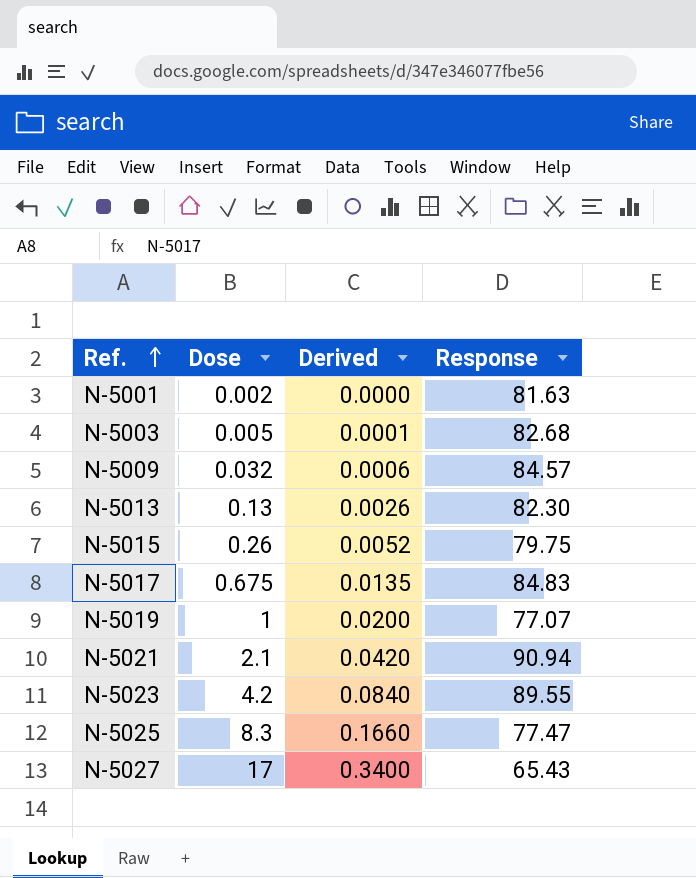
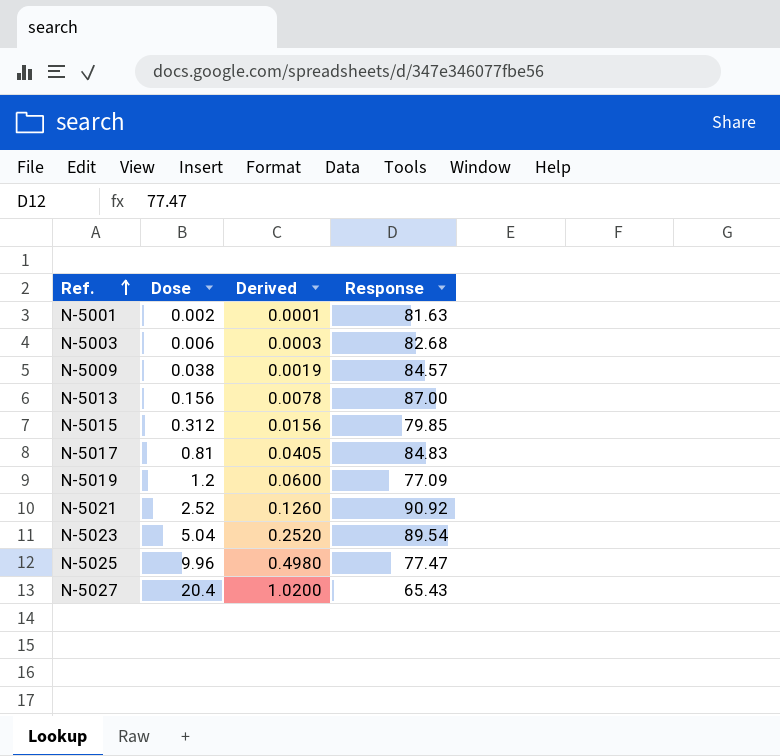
column Derived | formula: [Dose] * 0.02 -> [Dose] * 0.05
N-5003 | Dose: 0.005 -> 0.006
N-5009 | Dose: 0.032 -> 0.038
N-5013 | Dose: 0.13 -> 0.156
N-5013 | Response: 82.30 -> 87.00
N-5015 | Dose: 0.26 -> 0.312
N-5015 | Response: 79.75 -> 79.85
N-5017 | Dose: 0.675 -> 0.81
N-5019 | Dose: 1 -> 1.2
N-5019 | Response: 77.07 -> 77.09
N-5021 | Dose: 2.1 -> 2.52
N-5021 | Response: 90.94 -> 90.92
N-5023 | Dose: 4.2 -> 5.04
N-5023 | Response: 89.55 -> 89.54
N-5025 | Dose: 8.3 -> 9.96
N-5027 | Dose: 17 -> 20.4

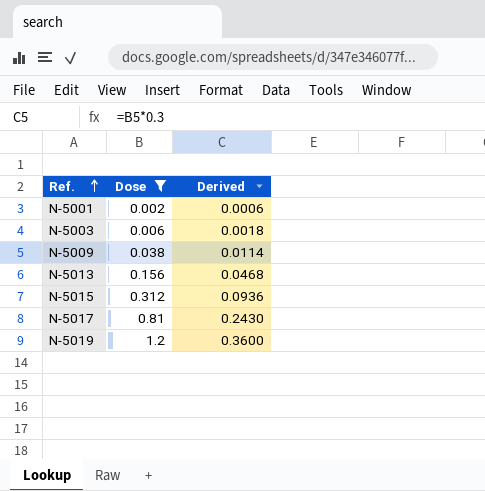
filter: none -> Dose <= 1.2
column Response | position: 4 -> none
column Derived | formula: [Dose] * 0.05 -> [Dose] * 0.3

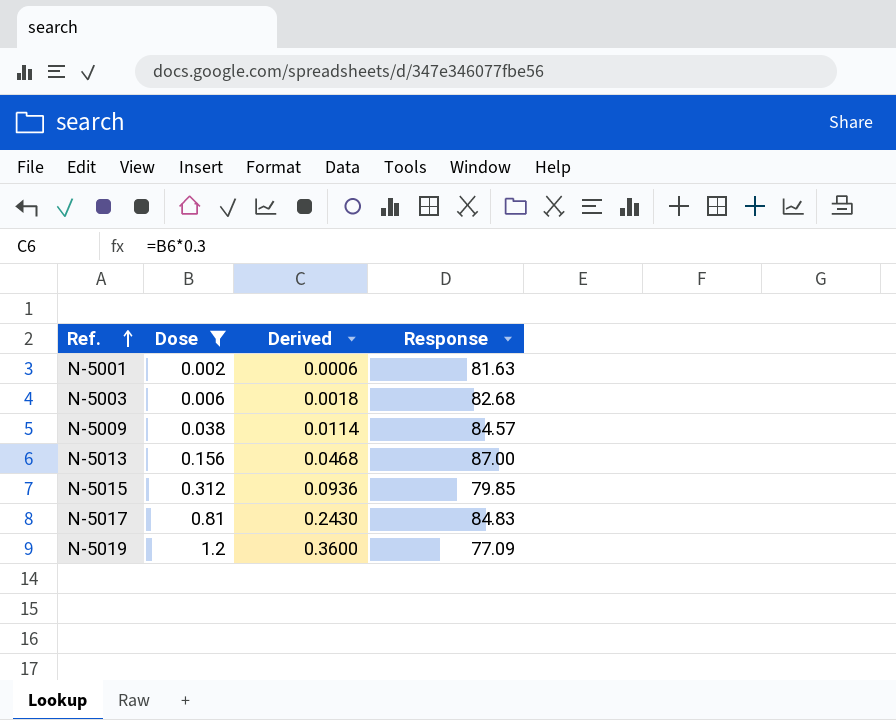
column Response | position: none -> 4

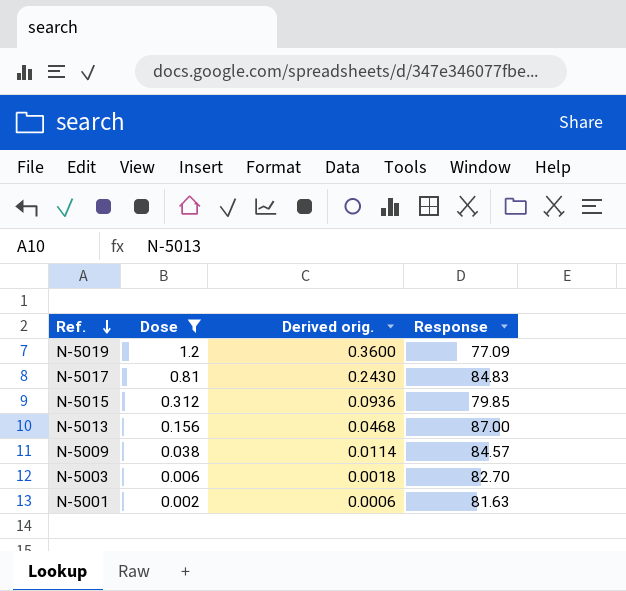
row order: Ref. ascending -> Ref. descending
column name: Derived -> Derived orig.
N-5003 | Response: 82.68 -> 82.70

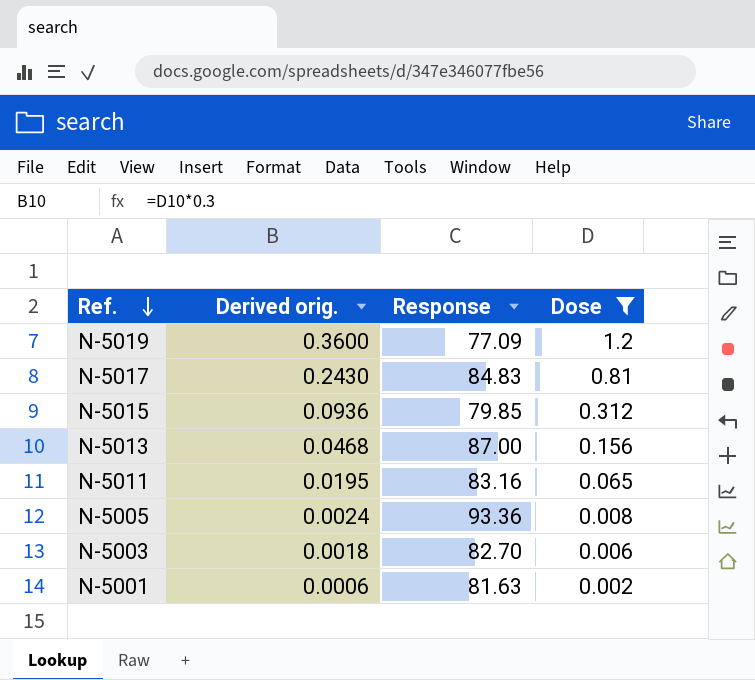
column Dose | position: 2 -> 4
row N-5009: 0.038 | 0.0114 | 84.57 -> none
row N-5011: none -> 0.0195 | 83.16 | 0.065
row N-5005: none -> 0.0024 | 93.36 | 0.008

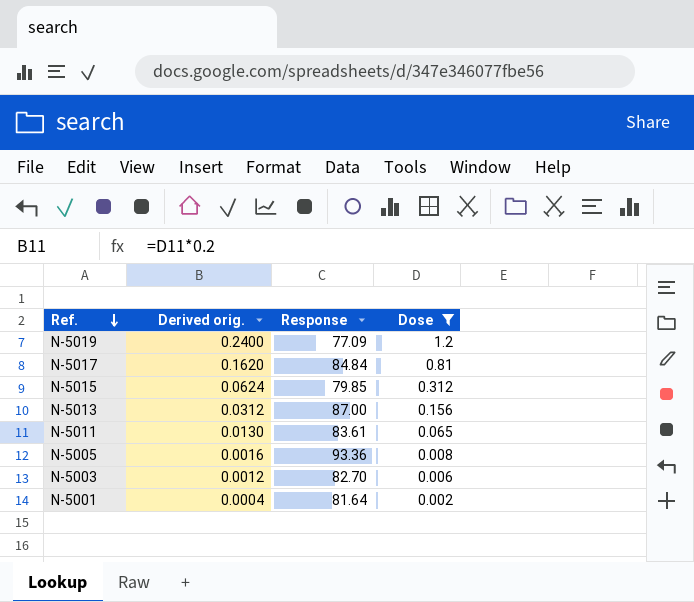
column Derived orig. | formula: [Dose] * 0.3 -> [Dose] * 0.2
N-5017 | Response: 84.83 -> 84.84
N-5011 | Response: 83.16 -> 83.61
N-5001 | Response: 81.63 -> 81.64

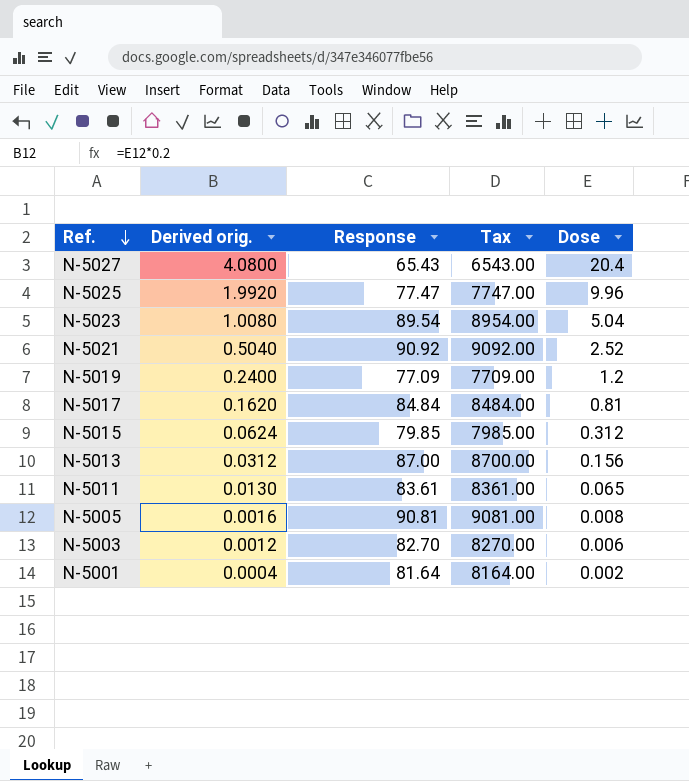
filter: Dose <= 1.2 -> none
column Tax | formula: none -> [Response] * 100
N-5005 | Response: 93.36 -> 90.81

